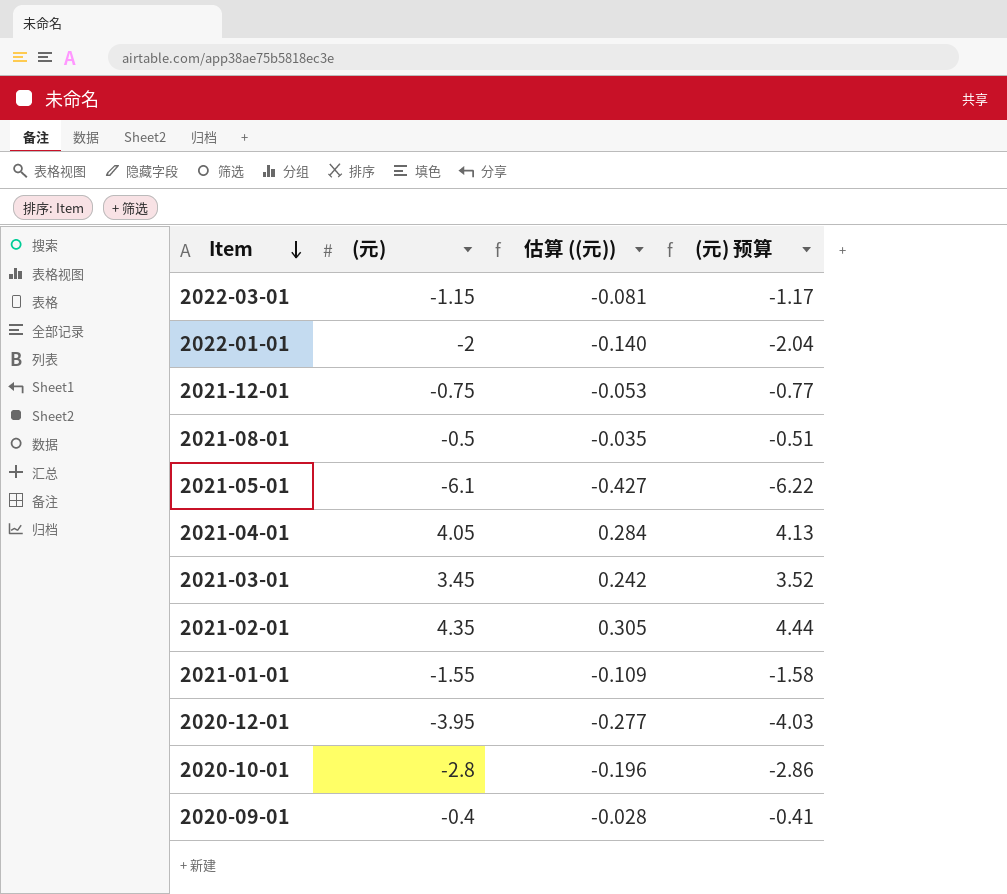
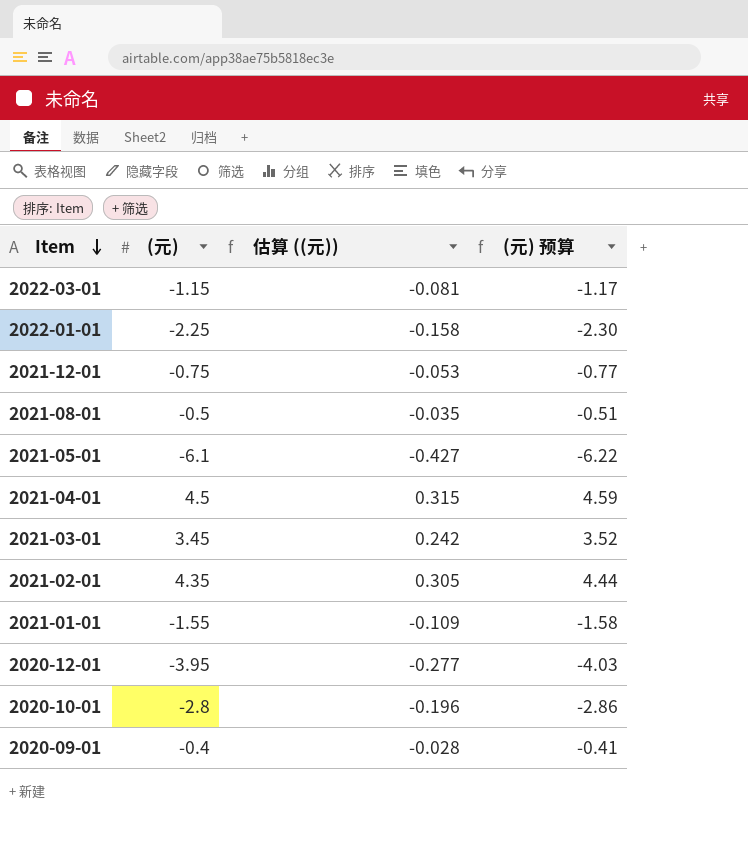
2022-01-01 | (元): -2 -> -2.25
2022-01-01 | 估算 ((元)): -0.140 -> -0.158
2022-01-01 | (元) 预算: -2.04 -> -2.30
2021-04-01 | (元): 4.05 -> 4.5
2021-04-01 | 估算 ((元)): 0.284 -> 0.315
2021-04-01 | (元) 预算: 4.13 -> 4.59

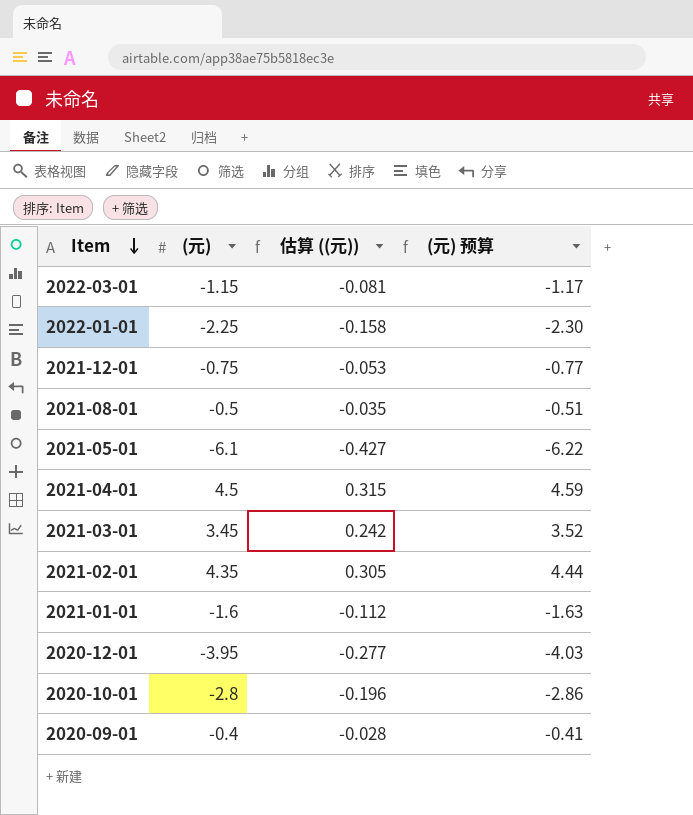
2021-01-01 | (元): -1.55 -> -1.6
2021-01-01 | 估算 ((元)): -0.109 -> -0.112
2021-01-01 | (元) 预算: -1.58 -> -1.63

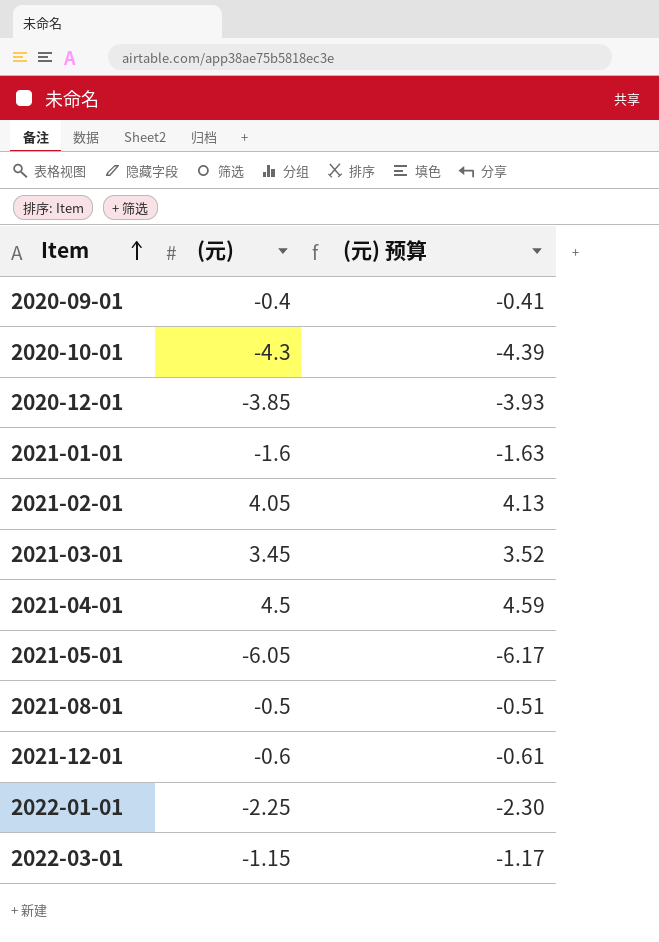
row order: Item descending -> Item ascending
column 估算 ((元)) | formula: [(元)] * 0.07 -> none
2020-10-01 | (元): -2.8 -> -4.3
2020-10-01 | (元) 预算: -2.86 -> -4.39
2020-12-01 | (元): -3.95 -> -3.85
2020-12-01 | (元) 预算: -4.03 -> -3.93
2021-02-01 | (元): 4.35 -> 4.05
2021-02-01 | (元) 预算: 4.44 -> 4.13
2021-05-01 | (元): -6.1 -> -6.05
2021-05-01 | (元) 预算: -6.22 -> -6.17
2021-12-01 | (元): -0.75 -> -0.6
2021-12-01 | (元) 预算: -0.77 -> -0.61

